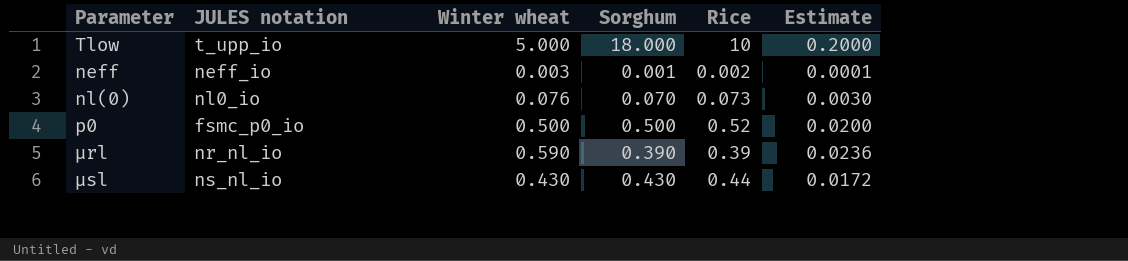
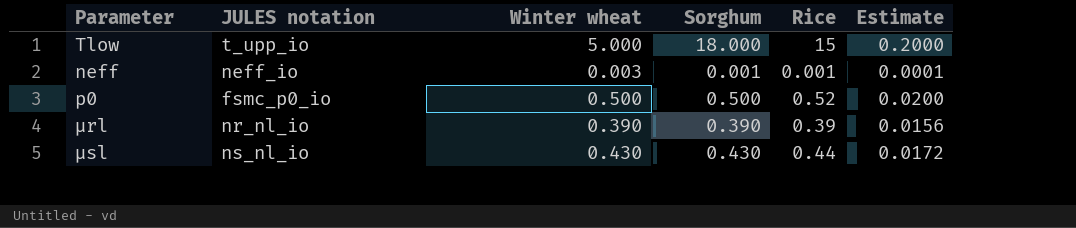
row nl(0): nl0_io | 0.076 | 0.070 | 0.073 | 0.0030 -> none
Tlow | Rice: 10 -> 15
neff | Rice: 0.002 -> 0.001
μrl | Winter wheat: 0.590 -> 0.390
μrl | Estimate: 0.0236 -> 0.0156

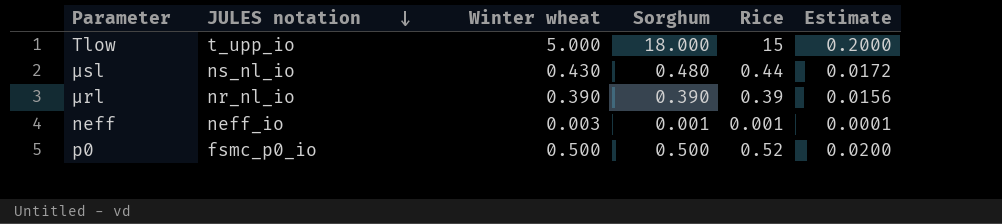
row order: none -> JULES notation descending
μsl | Sorghum: 0.430 -> 0.480

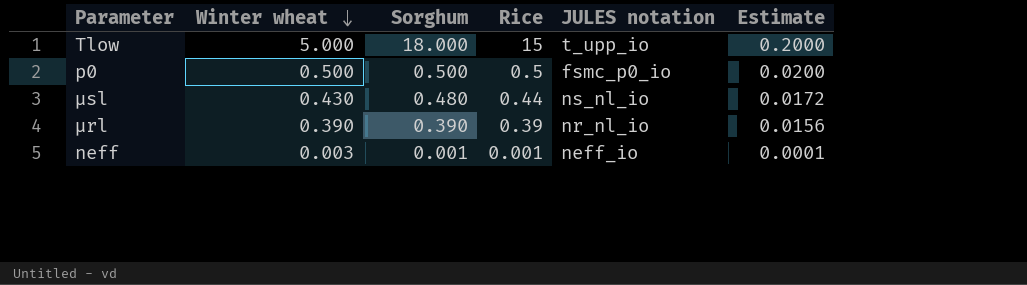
row order: JULES notation descending -> Winter wheat descending
column JULES notation | position: 2 -> 5
p0 | Rice: 0.52 -> 0.5

